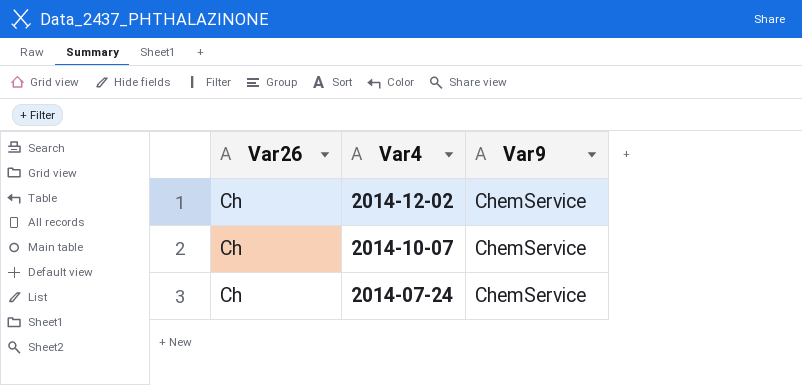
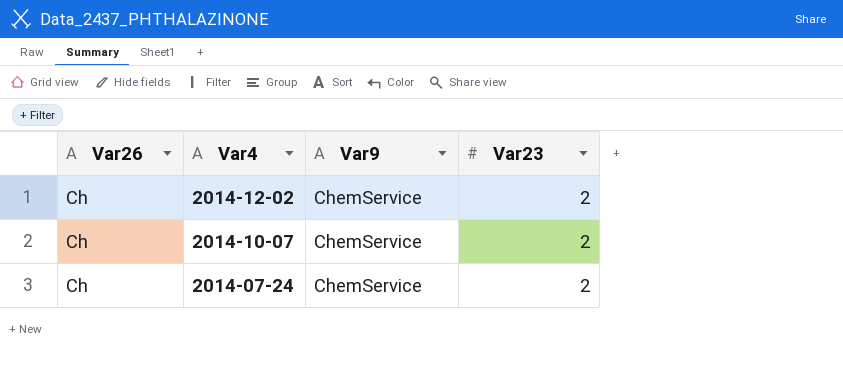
column Var23 | position: none -> 4

